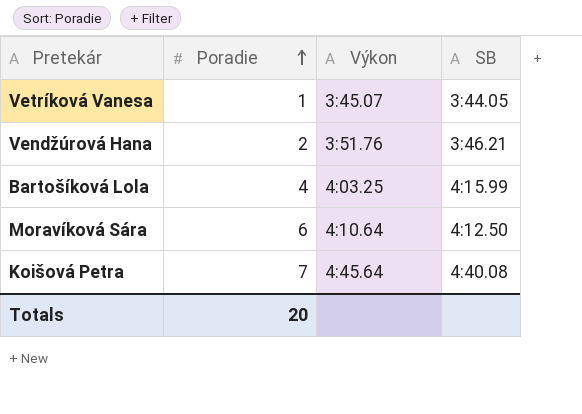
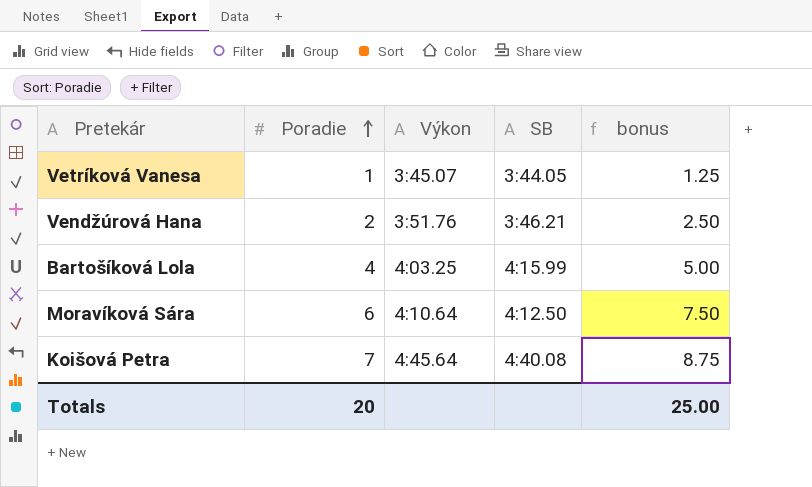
column bonus | formula: none -> [Poradie] * 1.25

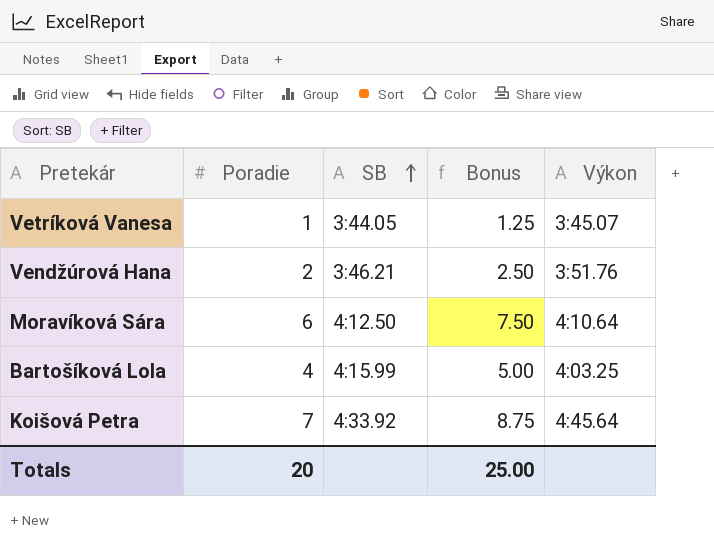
row order: Poradie ascending -> SB ascending
column name: bonus -> Bonus
column Výkon | position: 3 -> 5
Koišová Petra | SB: 4:40.08 -> 4:33.92

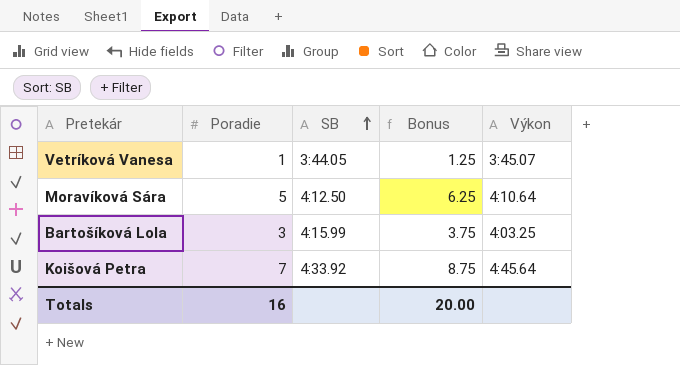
row Vendžúrová Hana: 2 | 3:46.21 | 2.50 | 3:51.76 -> none
Moravíková Sára | Poradie: 6 -> 5
Moravíková Sára | Bonus: 7.50 -> 6.25
Bartošíková Lola | Poradie: 4 -> 3
Bartošíková Lola | Bonus: 5.00 -> 3.75
Totals | Poradie: 20 -> 16
Totals | Bonus: 25.00 -> 20.00

